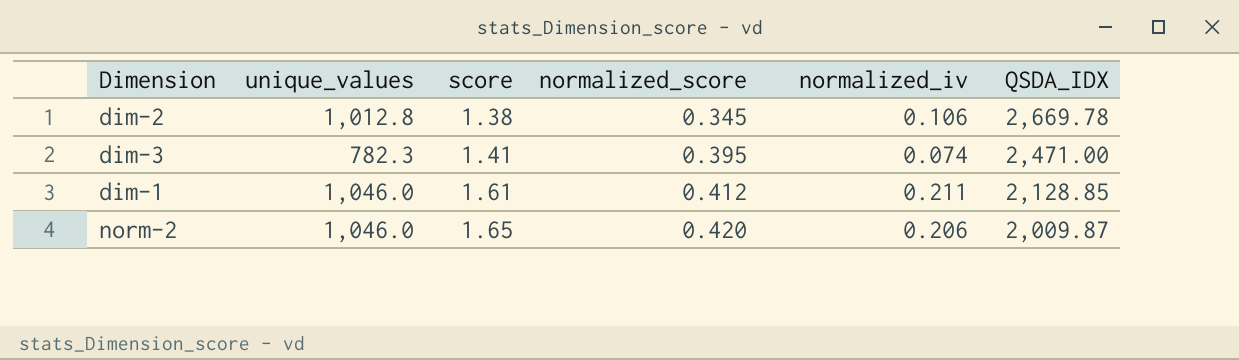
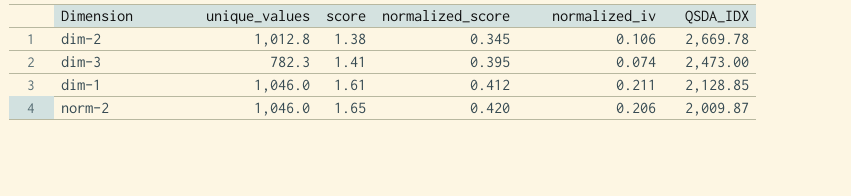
dim-3 | QSDA_IDX: 2,471.00 -> 2,473.00

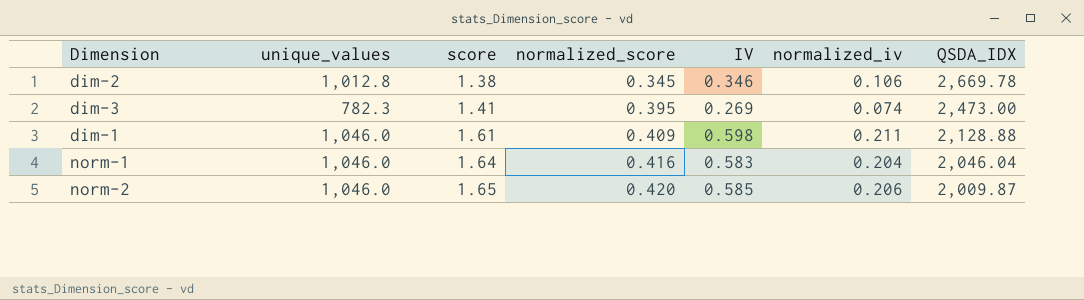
column IV | position: none -> 5
dim-1 | normalized_score: 0.412 -> 0.409
dim-1 | QSDA_IDX: 2,128.85 -> 2,128.88
row norm-1: none -> 1,046.0 | 1.64 | 0.416 | 0.583 | 0.204 | 2,046.04

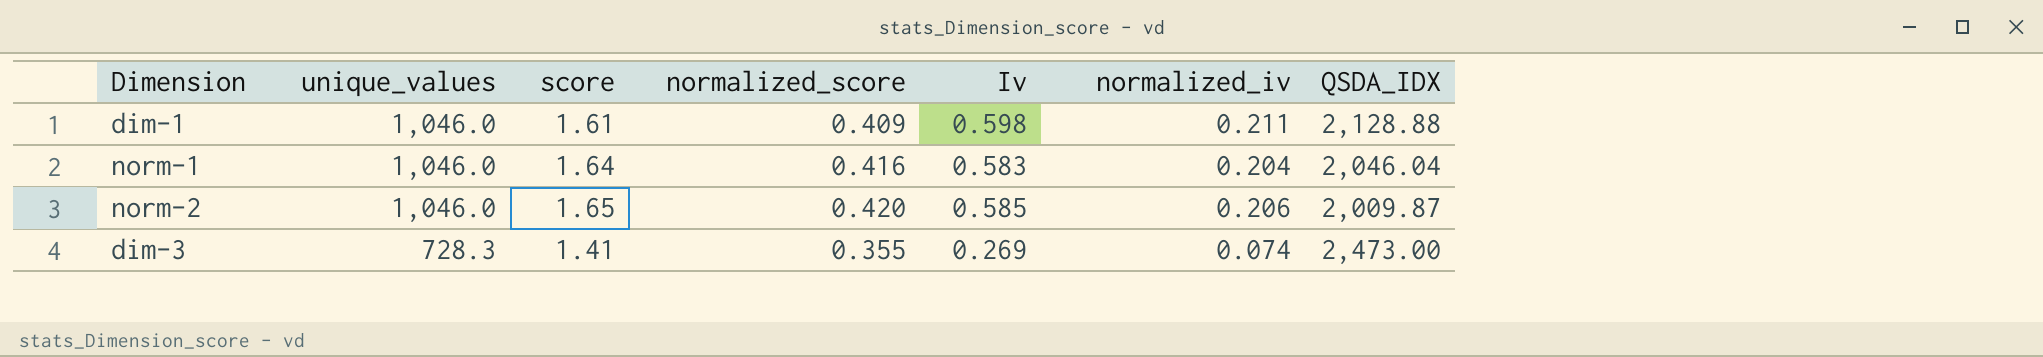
row order: score ascending -> unique_values descending
column name: IV -> Iv
row dim-2: 1,012.8 | 1.38 | 0.345 | 0.346 | 0.106 | 2,669.78 -> none
dim-3 | unique_values: 782.3 -> 728.3
dim-3 | normalized_score: 0.395 -> 0.355

